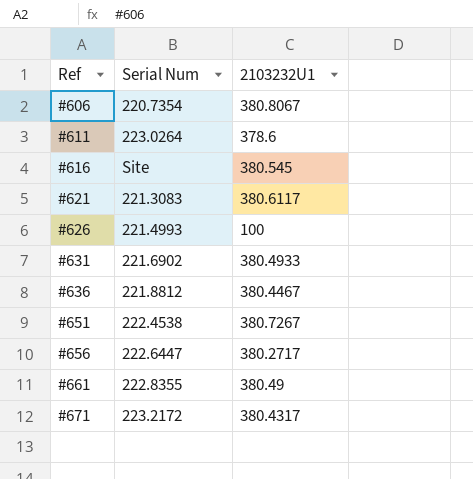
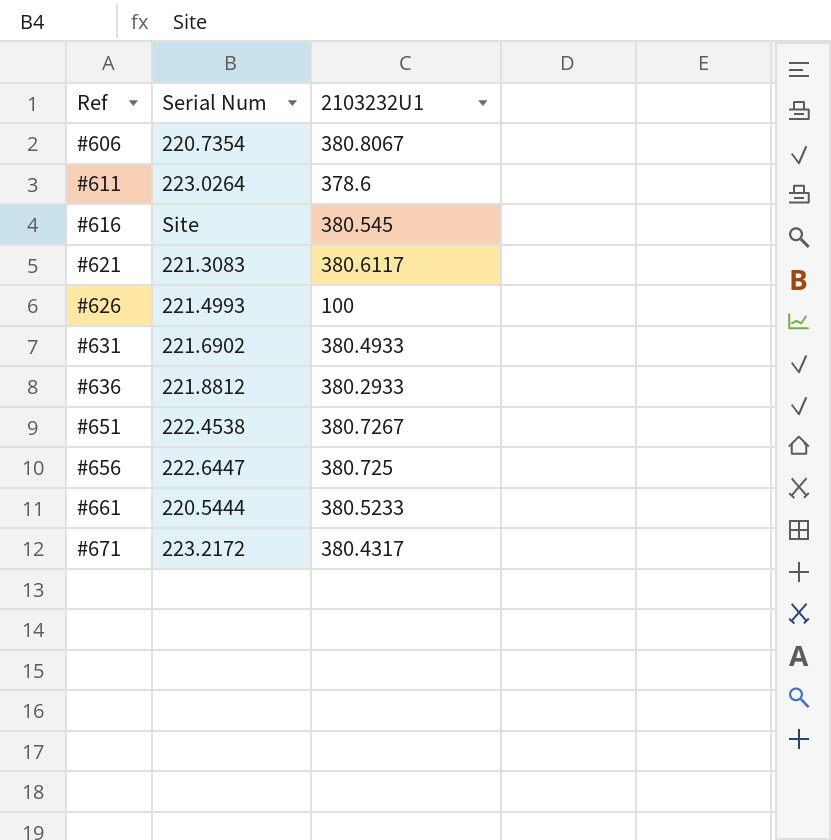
#636 | 2103232U1: 380.4467 -> 380.2933
#656 | 2103232U1: 380.2717 -> 380.725
#661 | Serial Num: 222.8355 -> 220.5444
#661 | 2103232U1: 380.49 -> 380.5233

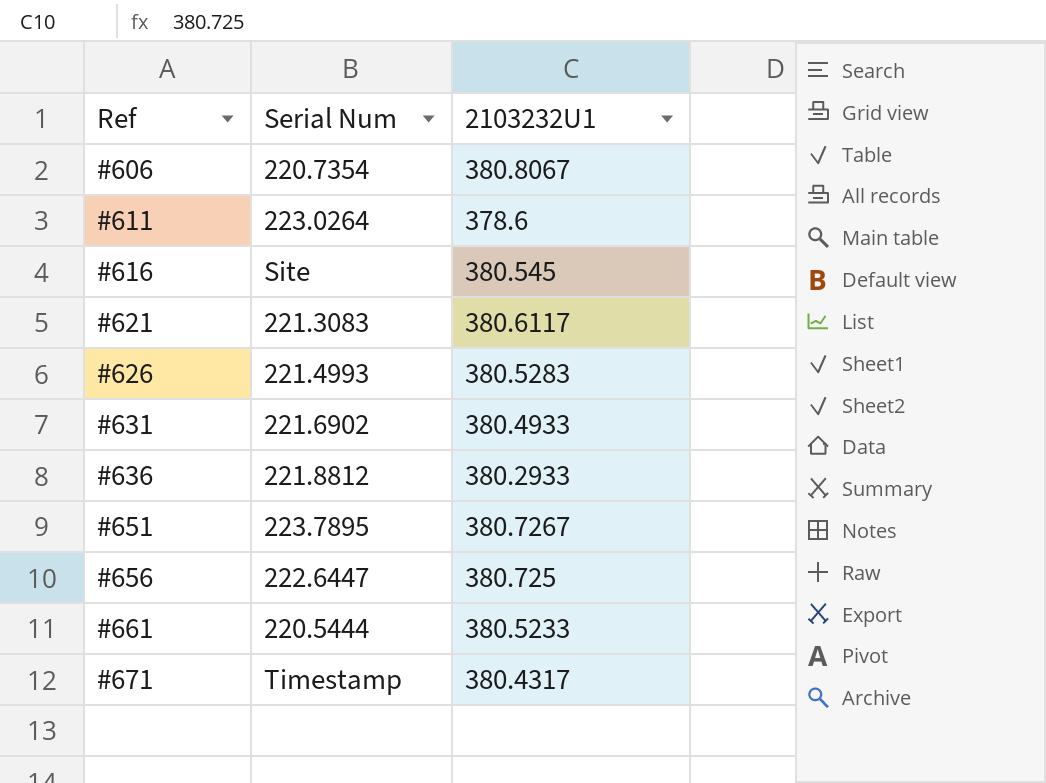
#626 | 2103232U1: 100 -> 380.5283
#651 | Serial Num: 222.4538 -> 223.7895
#671 | Serial Num: 223.2172 -> Timestamp

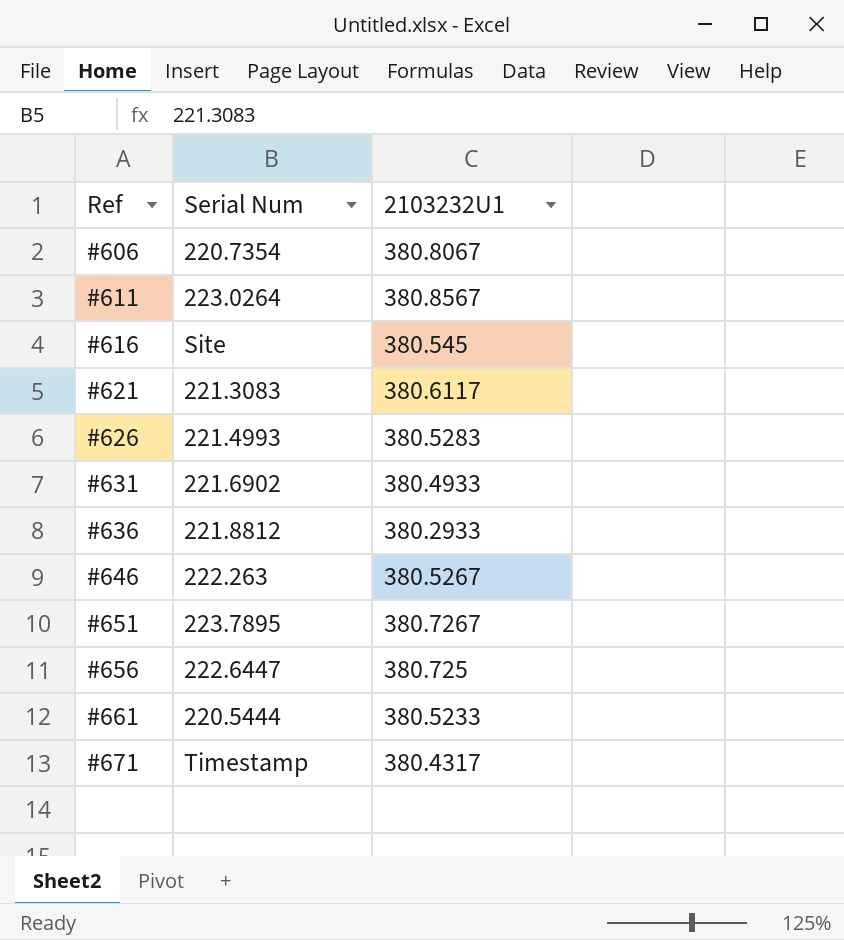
#611 | 2103232U1: 378.6 -> 380.8567
row #646: none -> 222.263 | 380.5267

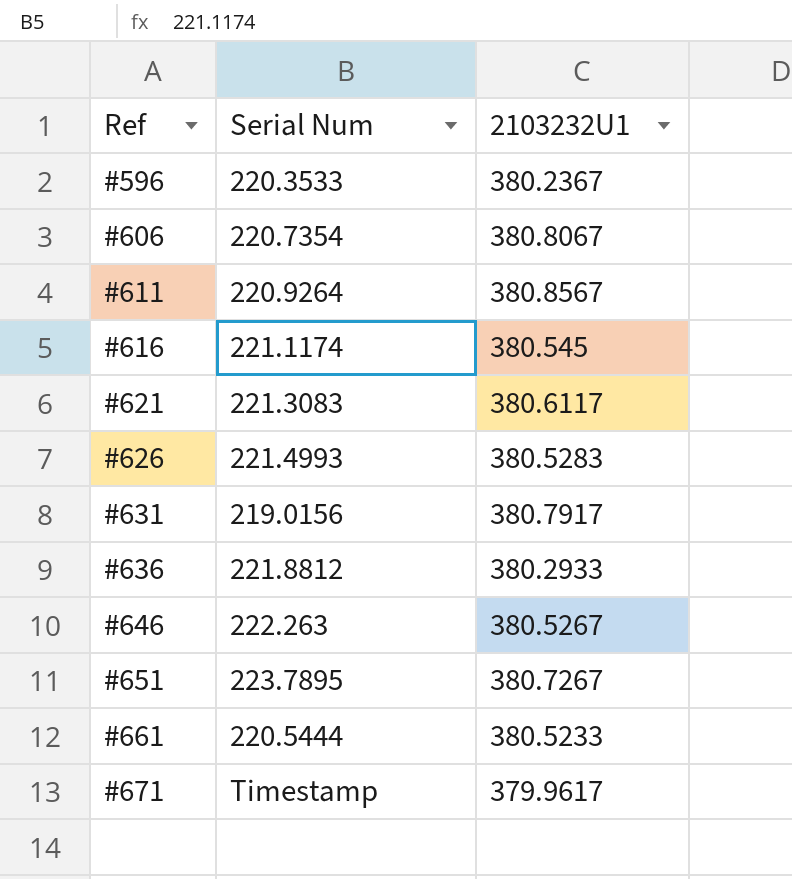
row #656: 222.6447 | 380.725 -> none
row #596: none -> 220.3533 | 380.2367
#611 | Serial Num: 223.0264 -> 220.9264
#616 | Serial Num: Site -> 221.1174
#631 | Serial Num: 221.6902 -> 219.0156
#631 | 2103232U1: 380.4933 -> 380.7917
#671 | 2103232U1: 380.4317 -> 379.9617

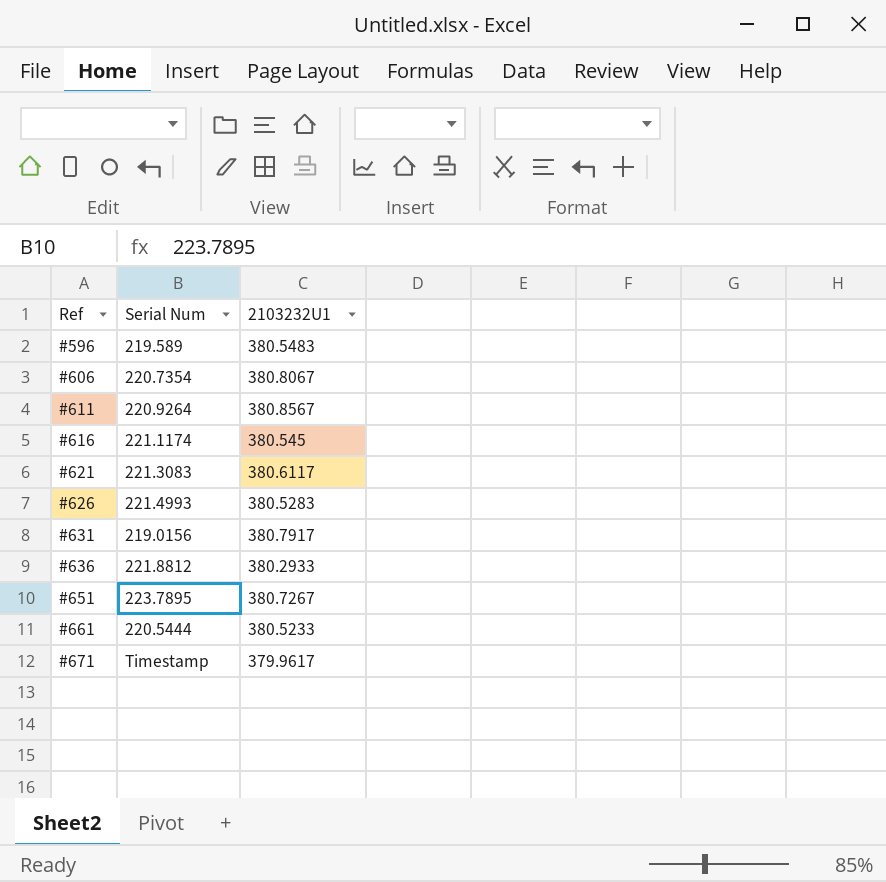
row #646: 222.263 | 380.5267 -> none
#596 | Serial Num: 220.3533 -> 219.589
#596 | 2103232U1: 380.2367 -> 380.5483

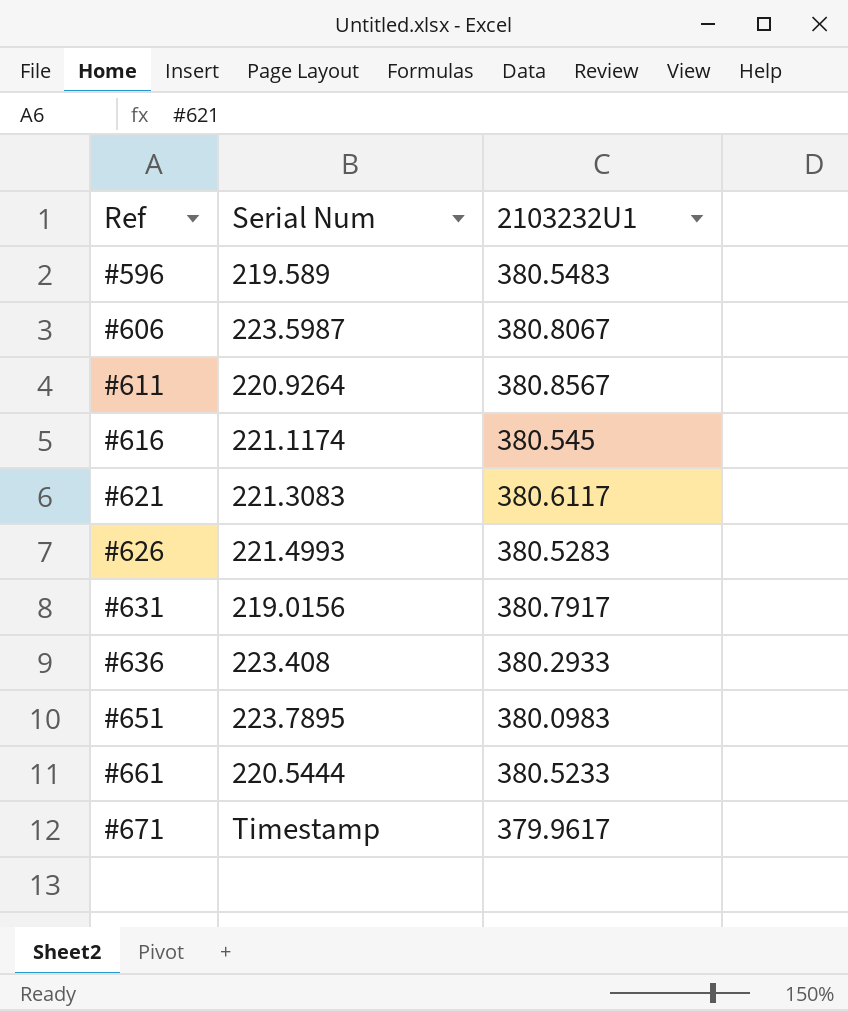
#606 | Serial Num: 220.7354 -> 223.5987
#636 | Serial Num: 221.8812 -> 223.408
#651 | 2103232U1: 380.7267 -> 380.0983

